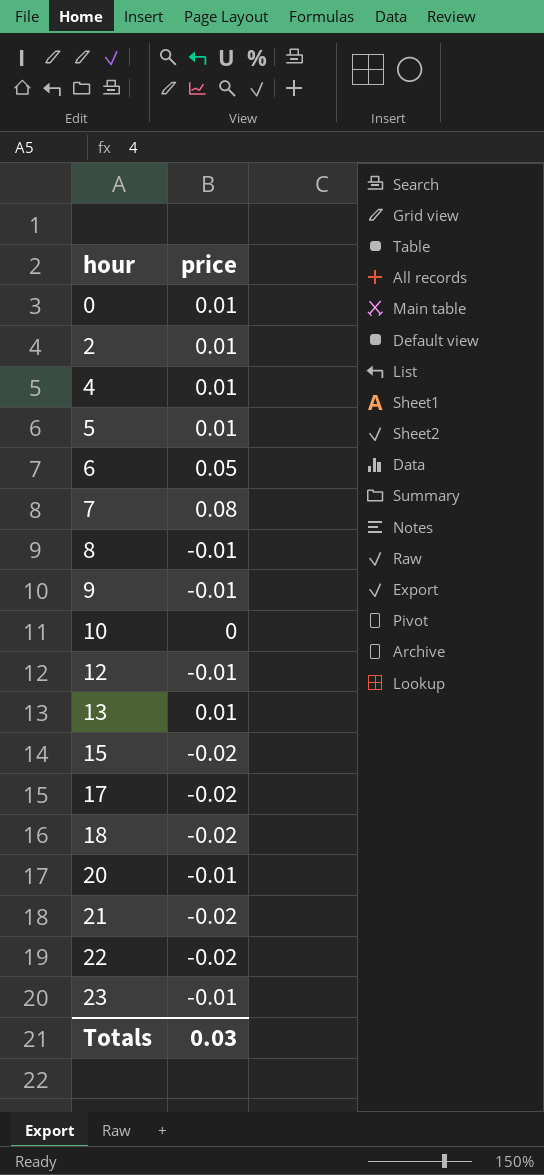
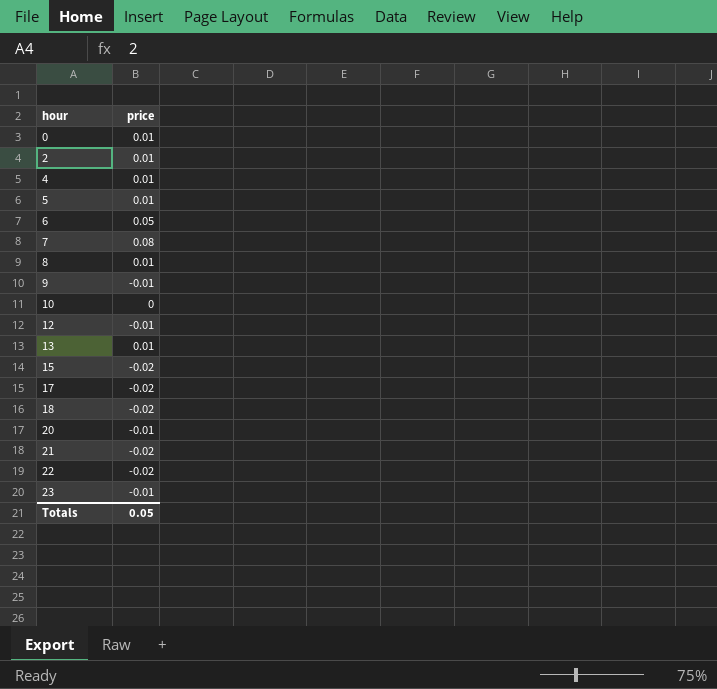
8 | price: -0.01 -> 0.01
Totals | price: 0.03 -> 0.05

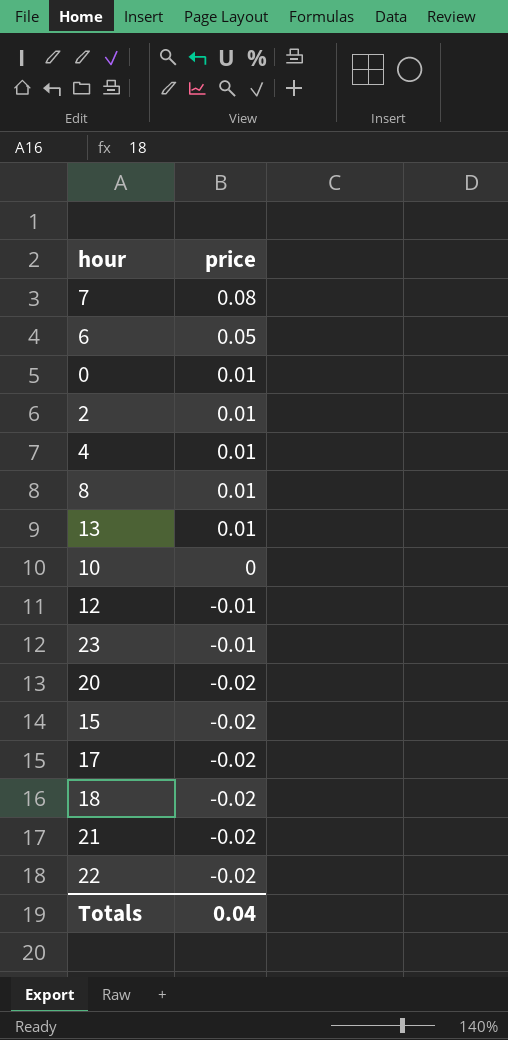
row order: hour ascending -> price descending
row 5: 0.01 -> none
row 9: -0.01 -> none
20 | price: -0.01 -> -0.02
Totals | price: 0.05 -> 0.04

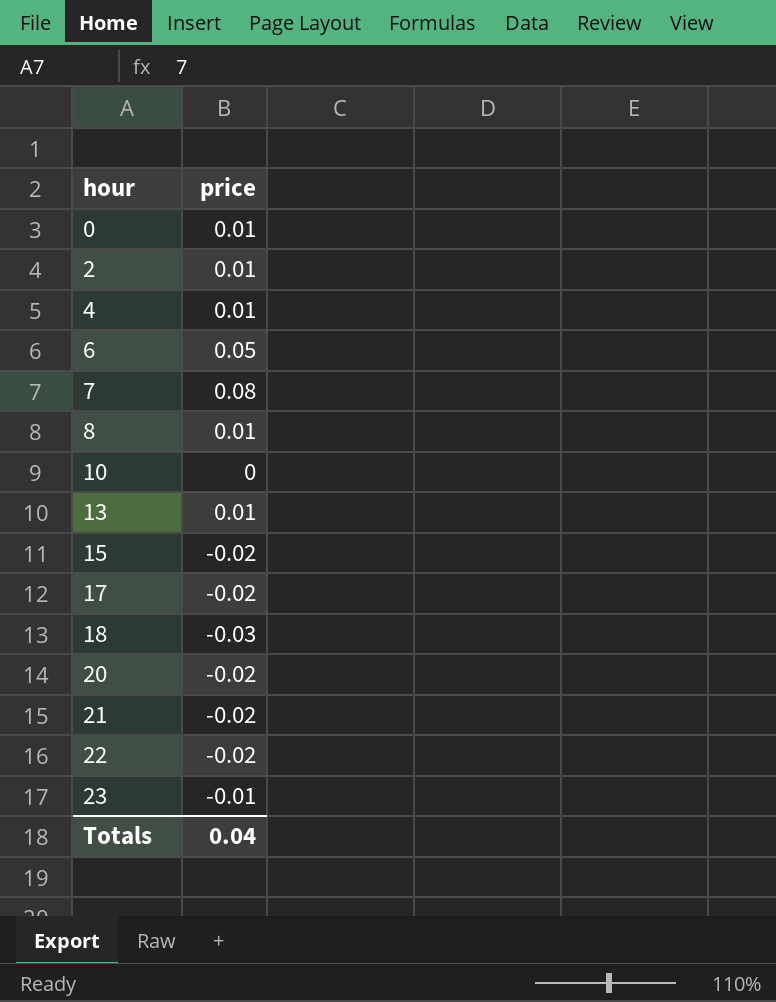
row order: price descending -> hour ascending
row 12: -0.01 -> none
18 | price: -0.02 -> -0.03

